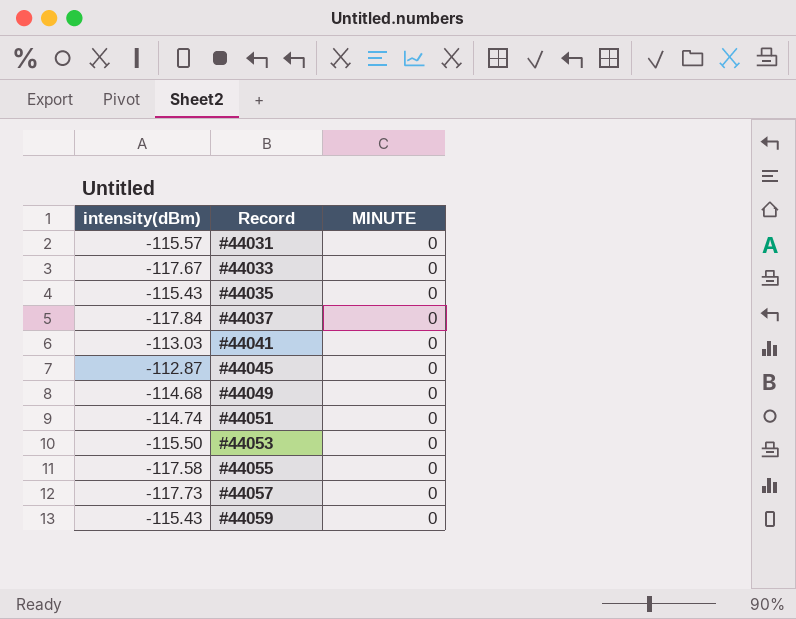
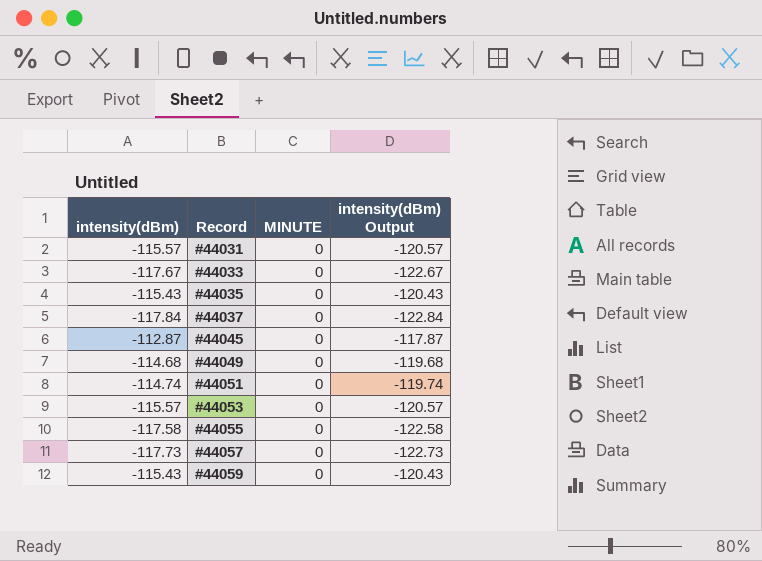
column intensity(dBm) Output | formula: none -> [intensity(dBm)] - 5
row #44041: -113.03 | 0 -> none
#44053 | intensity(dBm): -115.50 -> -115.57

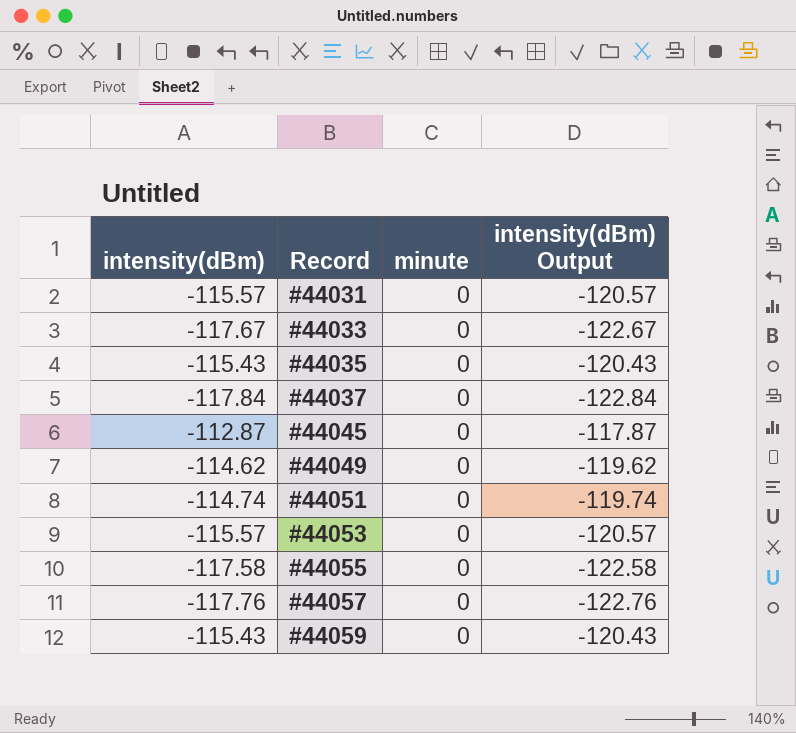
column name: MINUTE -> minute
#44049 | intensity(dBm): -114.68 -> -114.62
#44049 | intensity(dBm) Output: -119.68 -> -119.62
#44057 | intensity(dBm): -117.73 -> -117.76
#44057 | intensity(dBm) Output: -122.73 -> -122.76

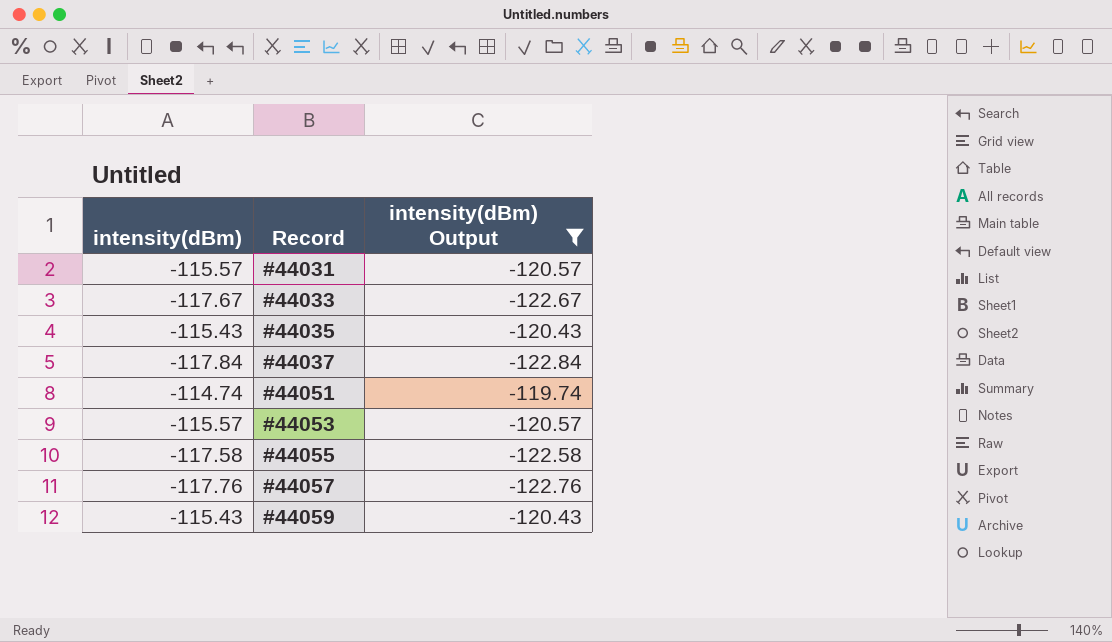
filter: none -> intensity(dBm) Output <= -119.74
column minute | position: 3 -> none

